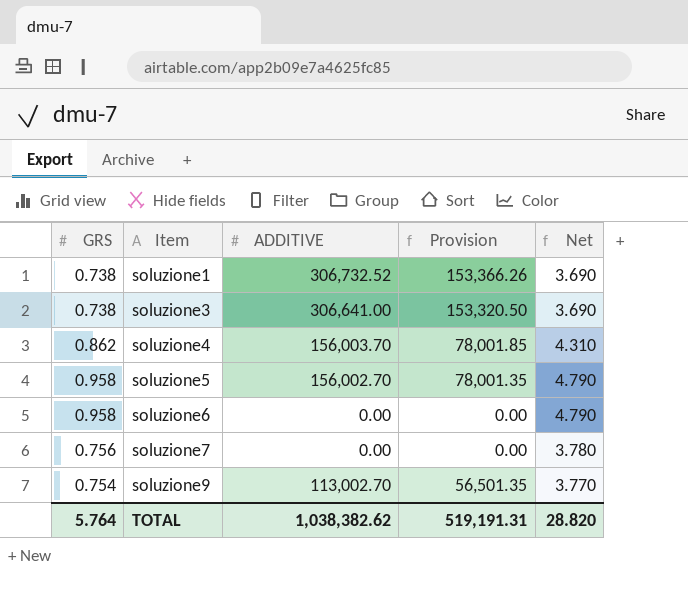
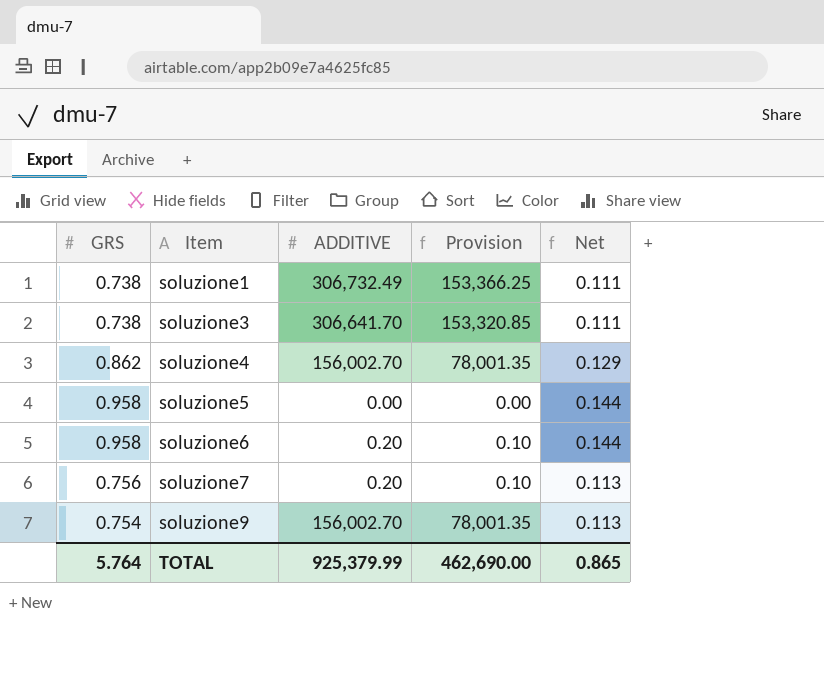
column Net | formula: [GRS] * 5 -> [GRS] * 0.15
soluzione1 | ADDITIVE: 306,732.52 -> 306,732.49
soluzione1 | Provision: 153,366.26 -> 153,366.25
soluzione3 | ADDITIVE: 306,641.00 -> 306,641.70
soluzione3 | Provision: 153,320.50 -> 153,320.85
soluzione4 | ADDITIVE: 156,003.70 -> 156,002.70
soluzione4 | Provision: 78,001.85 -> 78,001.35
soluzione5 | ADDITIVE: 156,002.70 -> 0.00
soluzione5 | Provision: 78,001.35 -> 0.00
soluzione6 | ADDITIVE: 0.00 -> 0.20
soluzione6 | Provision: 0.00 -> 0.10
soluzione7 | ADDITIVE: 0.00 -> 0.20
soluzione7 | Provision: 0.00 -> 0.10
soluzione9 | ADDITIVE: 113,002.70 -> 156,002.70
soluzione9 | Provision: 56,501.35 -> 78,001.35
TOTAL | ADDITIVE: 1,038,382.62 -> 925,379.99
TOTAL | Provision: 519,191.31 -> 462,690.00
TOTAL | Net: 28.820 -> 0.865

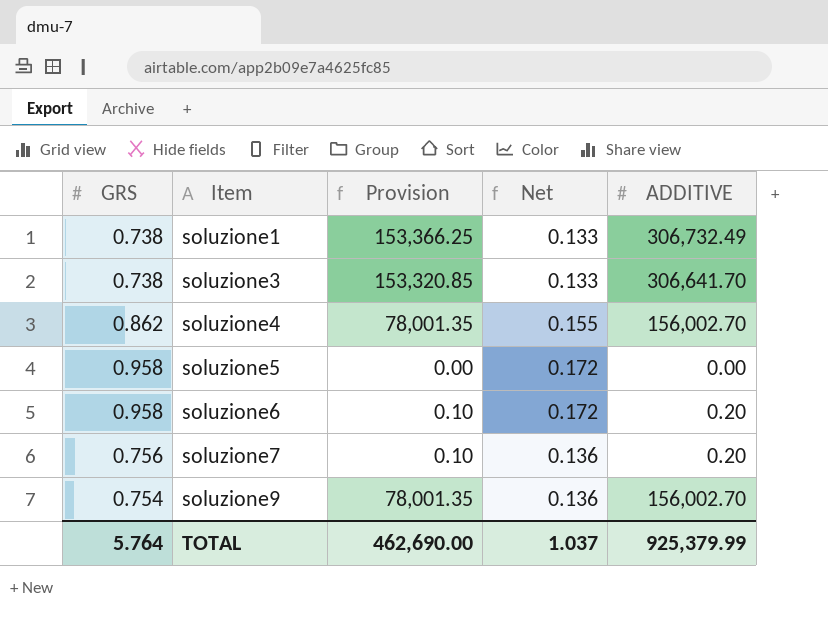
column Net | formula: [GRS] * 0.15 -> [GRS] * 0.18
column ADDITIVE | position: 3 -> 5
TOTAL | Net: 0.865 -> 1.037

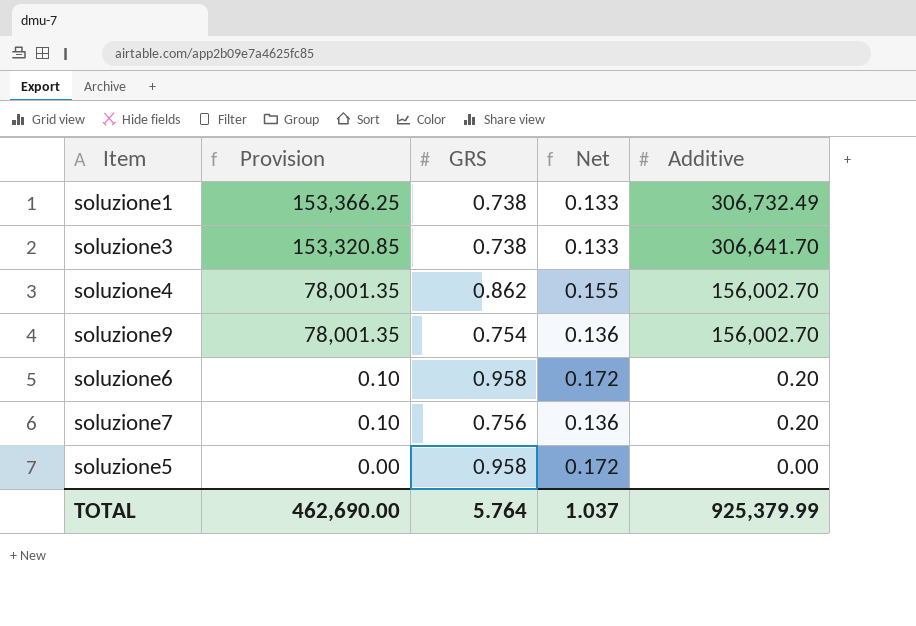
row order: Item ascending -> Provision descending
column GRS | position: 1 -> 3
column name: ADDITIVE -> Additive

